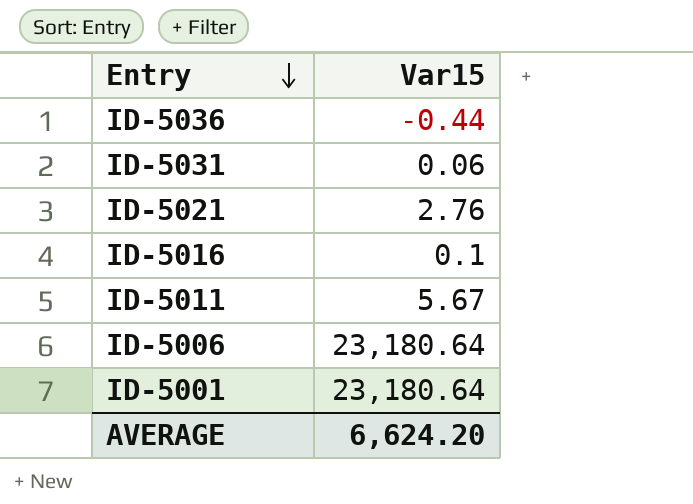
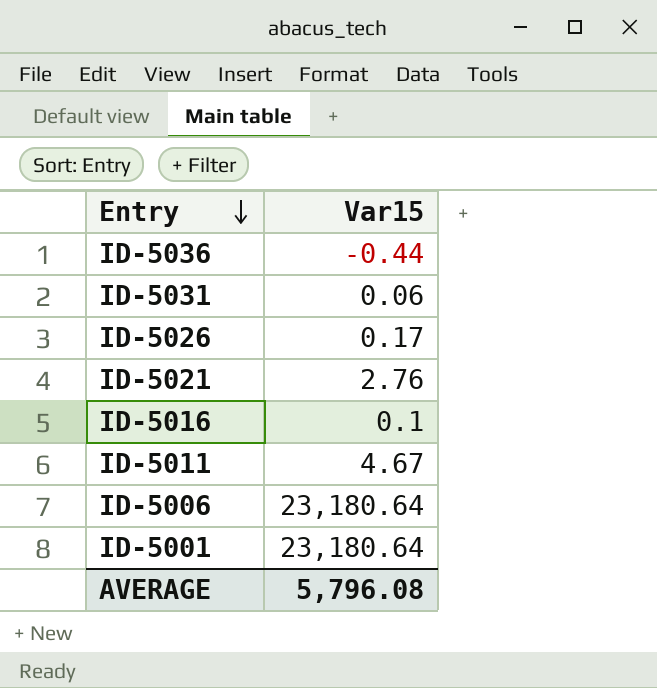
row ID-5026: none -> 0.17
ID-5011 | Var15: 5.67 -> 4.67
AVERAGE | Var15: 6,624.20 -> 5,796.08

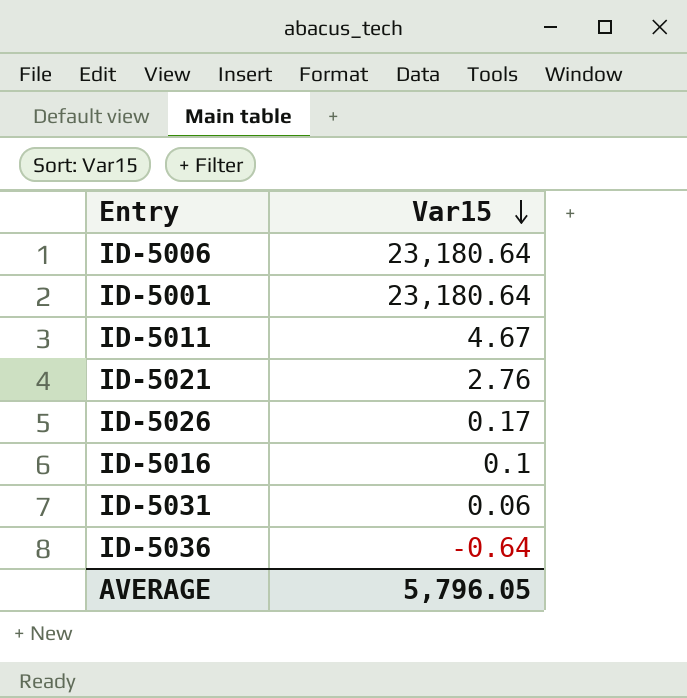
row order: Entry descending -> Var15 descending
ID-5036 | Var15: -0.44 -> -0.64
AVERAGE | Var15: 5,796.08 -> 5,796.05

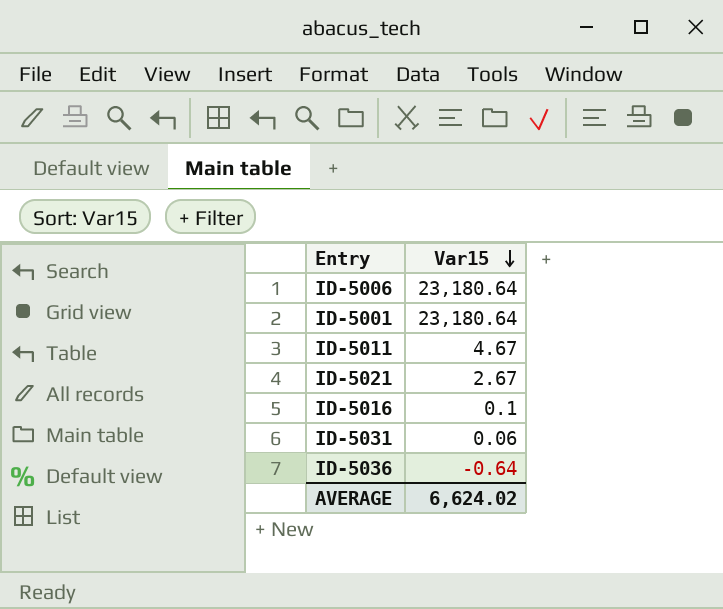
row ID-5026: 0.17 -> none
ID-5021 | Var15: 2.76 -> 2.67
AVERAGE | Var15: 5,796.05 -> 6,624.02

